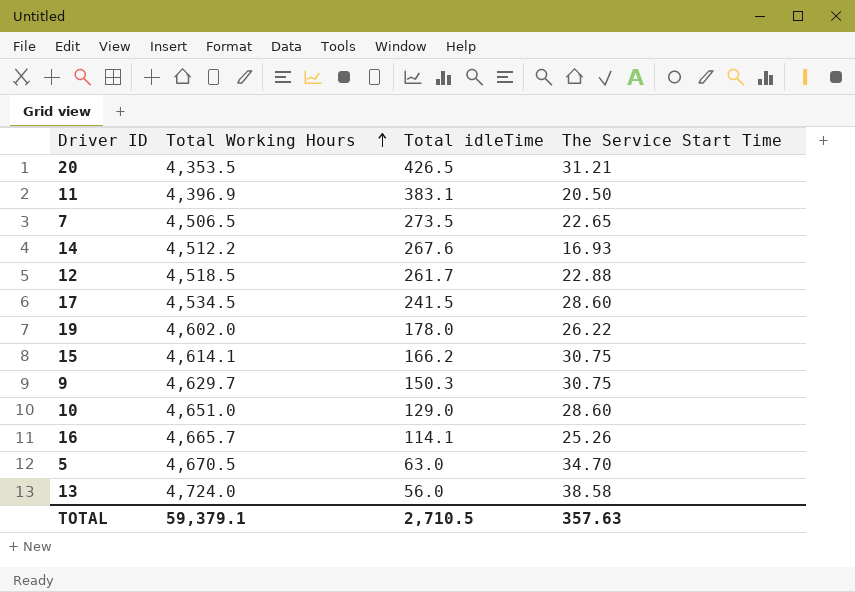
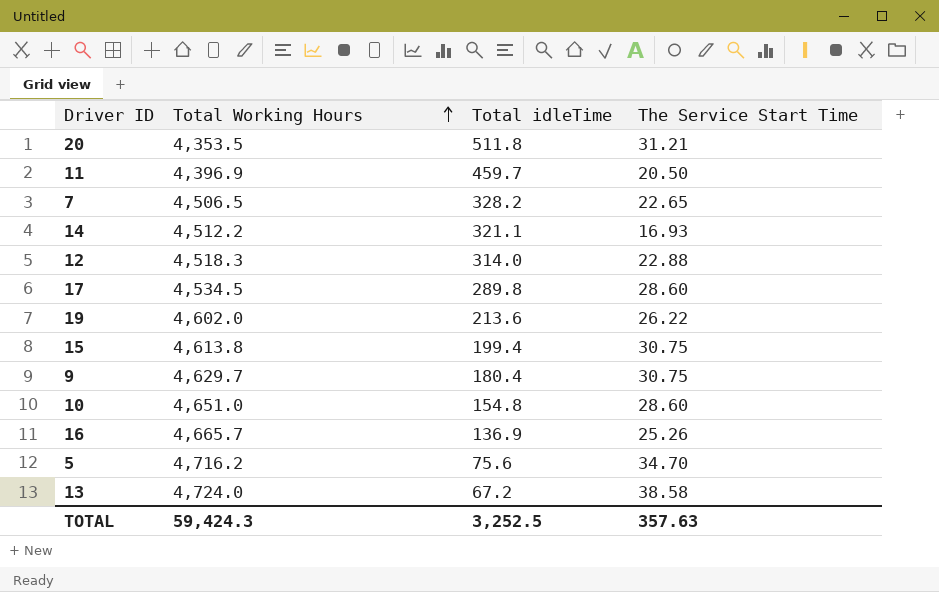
20 | Total idleTime: 426.5 -> 511.8
11 | Total idleTime: 383.1 -> 459.7
7 | Total idleTime: 273.5 -> 328.2
14 | Total idleTime: 267.6 -> 321.1
12 | Total Working Hours: 4,518.5 -> 4,518.3
12 | Total idleTime: 261.7 -> 314.0
17 | Total idleTime: 241.5 -> 289.8
19 | Total idleTime: 178.0 -> 213.6
15 | Total Working Hours: 4,614.1 -> 4,613.8
15 | Total idleTime: 166.2 -> 199.4
9 | Total idleTime: 150.3 -> 180.4
10 | Total idleTime: 129.0 -> 154.8
16 | Total idleTime: 114.1 -> 136.9
5 | Total Working Hours: 4,670.5 -> 4,716.2
5 | Total idleTime: 63.0 -> 75.6
13 | Total idleTime: 56.0 -> 67.2
TOTAL | Total Working Hours: 59,379.1 -> 59,424.3
TOTAL | Total idleTime: 2,710.5 -> 3,252.5

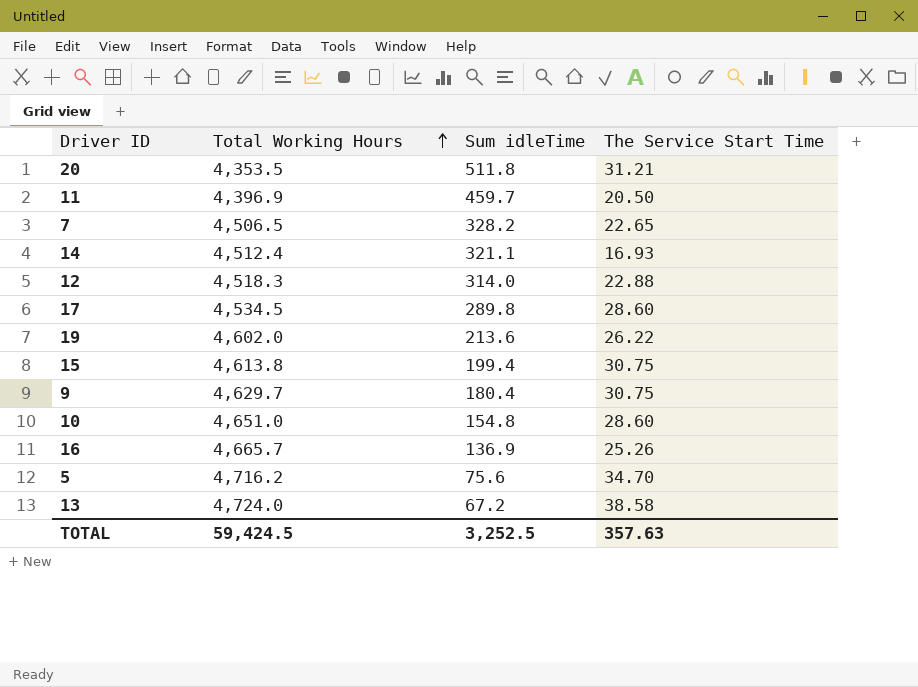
column name: Total idleTime -> Sum idleTime
14 | Total Working Hours: 4,512.2 -> 4,512.4
TOTAL | Total Working Hours: 59,424.3 -> 59,424.5

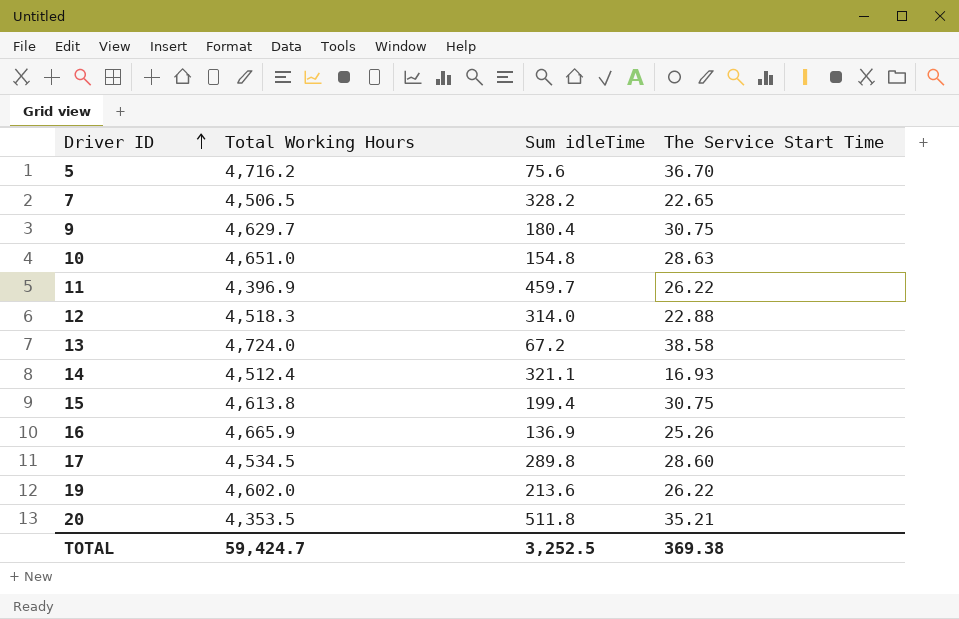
row order: Total Working Hours ascending -> Driver ID ascending
5 | The Service Start Time: 34.70 -> 36.70
10 | The Service Start Time: 28.60 -> 28.63
11 | The Service Start Time: 20.50 -> 26.22
16 | Total Working Hours: 4,665.7 -> 4,665.9
20 | The Service Start Time: 31.21 -> 35.21
TOTAL | Total Working Hours: 59,424.5 -> 59,424.7
TOTAL | The Service Start Time: 357.63 -> 369.38

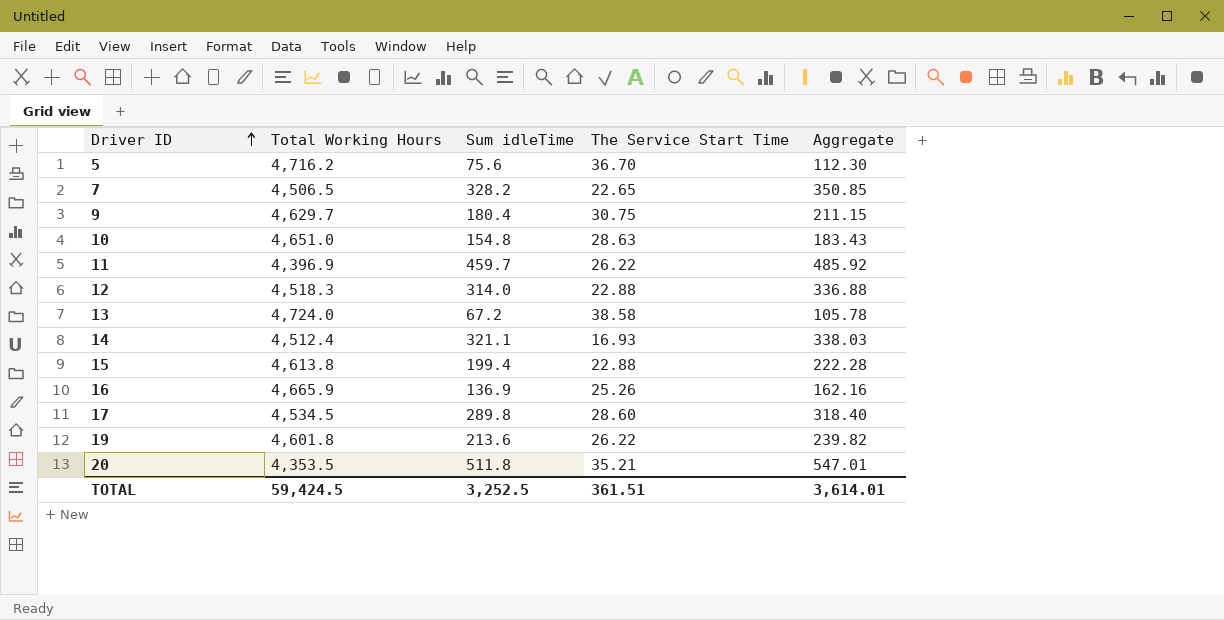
column Aggregate | formula: none -> [Sum idleTime] + [The Service Start Time]
15 | The Service Start Time: 30.75 -> 22.88
19 | Total Working Hours: 4,602.0 -> 4,601.8
TOTAL | Total Working Hours: 59,424.7 -> 59,424.5
TOTAL | The Service Start Time: 369.38 -> 361.51

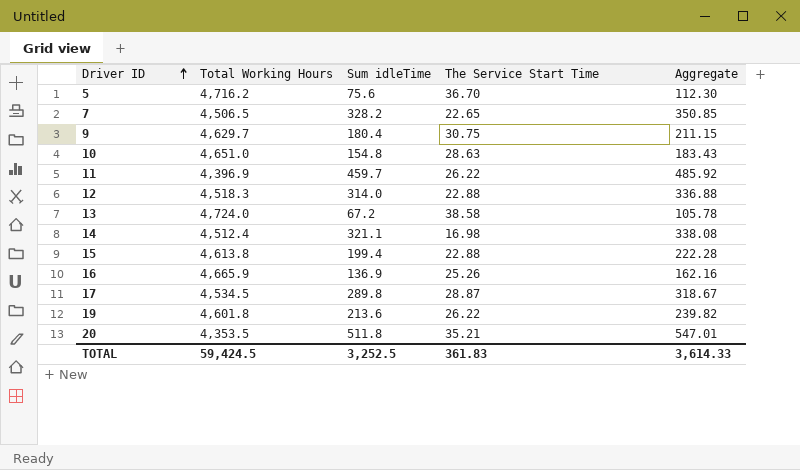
14 | The Service Start Time: 16.93 -> 16.98
14 | Aggregate: 338.03 -> 338.08
17 | The Service Start Time: 28.60 -> 28.87
17 | Aggregate: 318.40 -> 318.67
TOTAL | The Service Start Time: 361.51 -> 361.83
TOTAL | Aggregate: 3,614.01 -> 3,614.33

